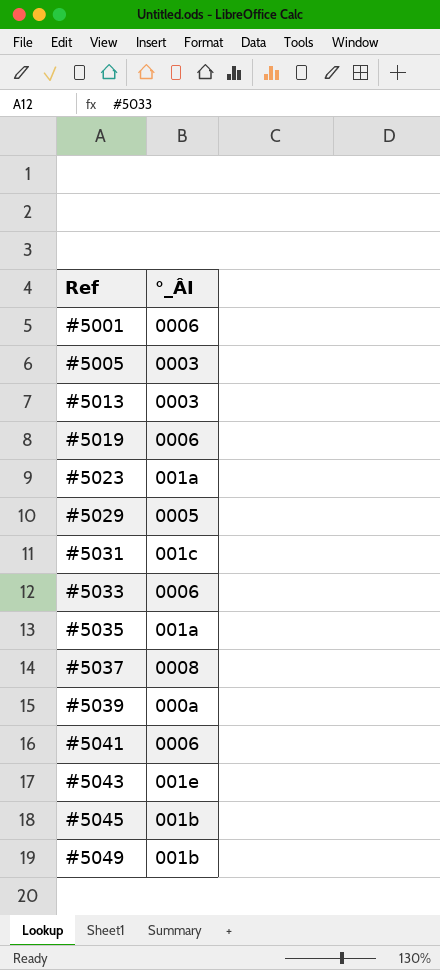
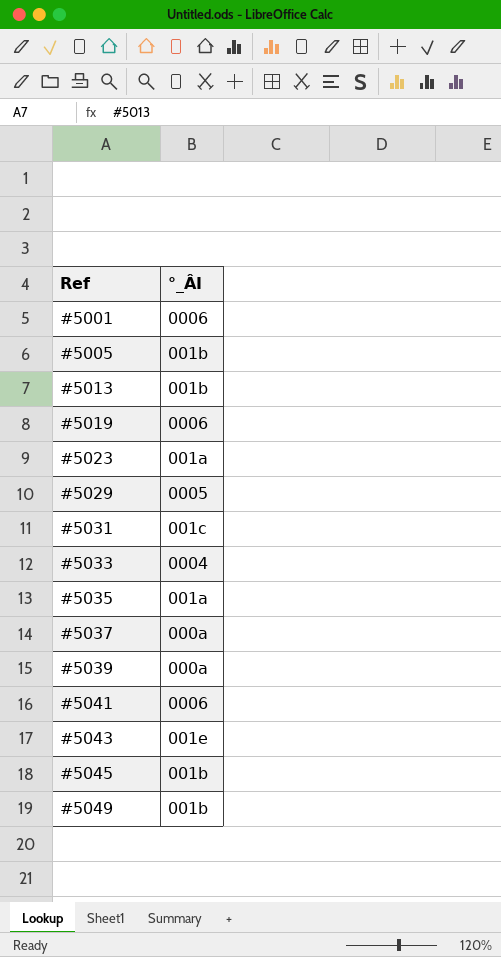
#5005 | °_ÂI: 0003 -> 001b
#5013 | °_ÂI: 0003 -> 001b
#5033 | °_ÂI: 0006 -> 0004
#5037 | °_ÂI: 0008 -> 000a

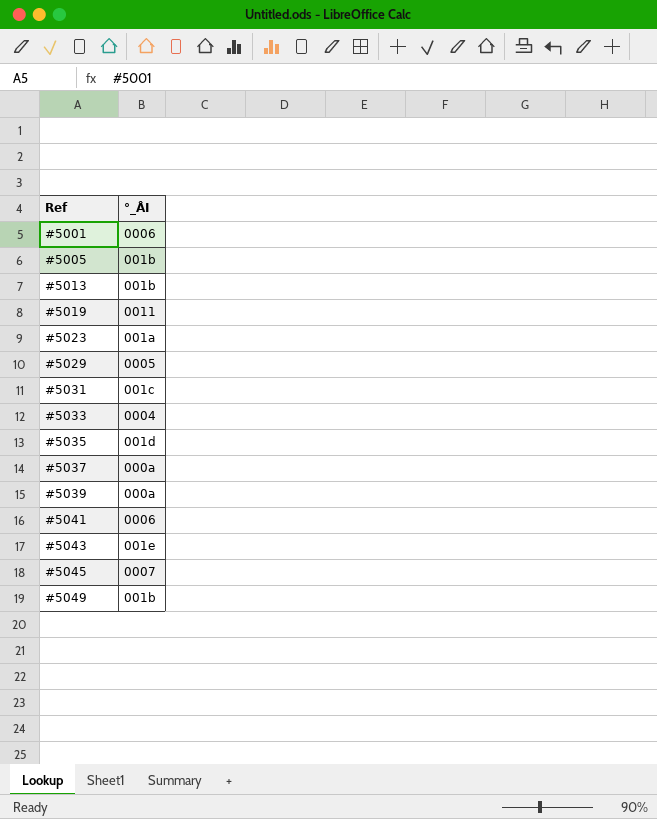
#5019 | °_ÂI: 0006 -> 0011
#5035 | °_ÂI: 001a -> 001d
#5045 | °_ÂI: 001b -> 0007

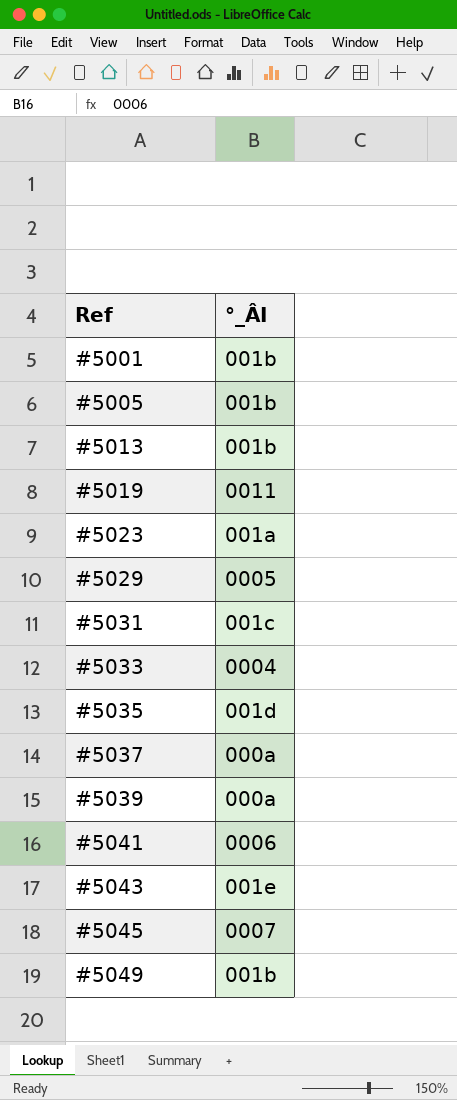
#5001 | °_ÂI: 0006 -> 001b

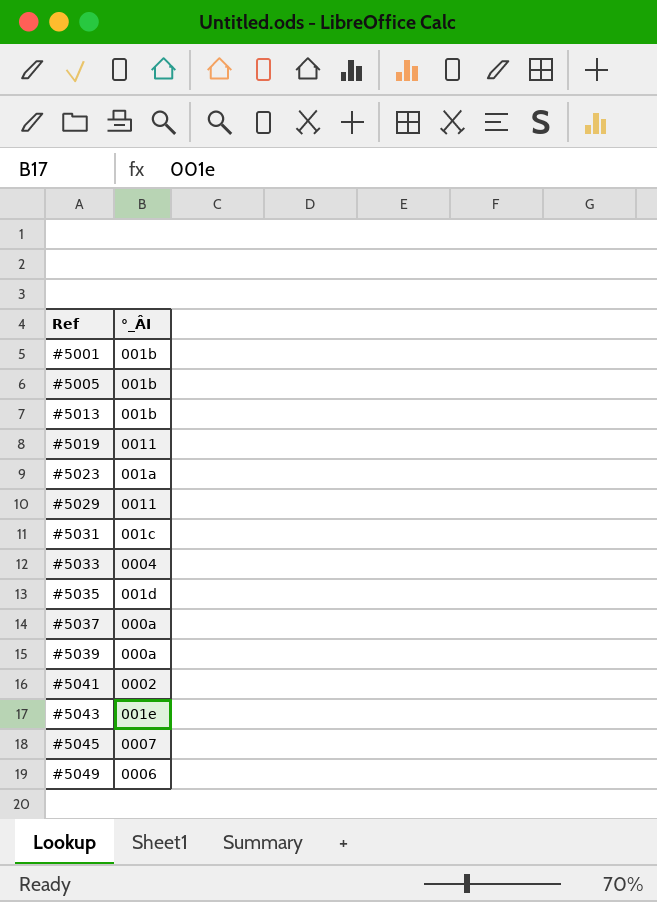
#5029 | °_ÂI: 0005 -> 0011
#5041 | °_ÂI: 0006 -> 0002
#5049 | °_ÂI: 001b -> 0006

